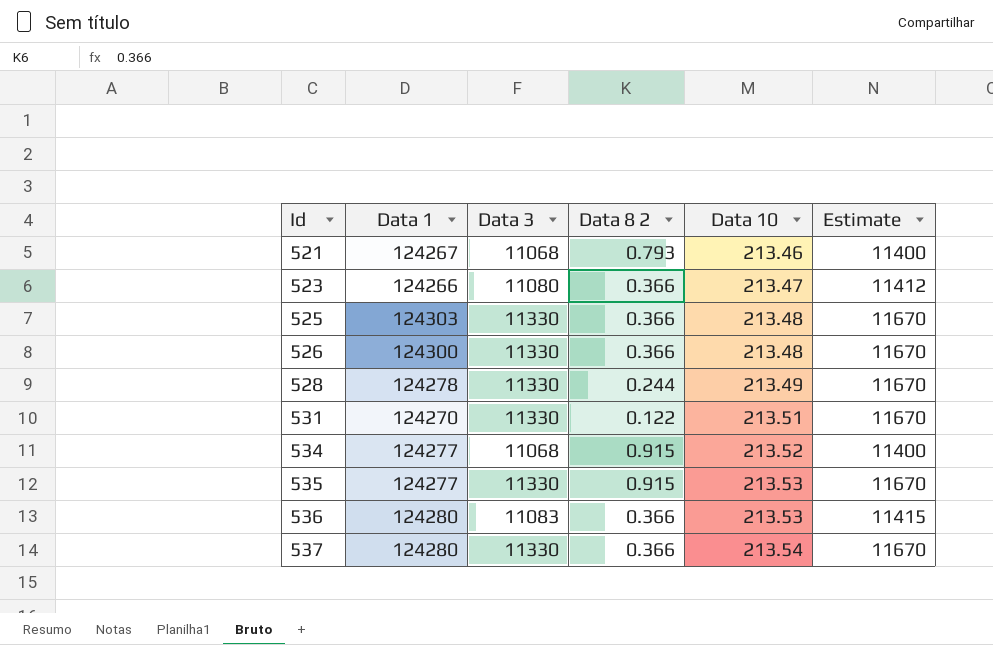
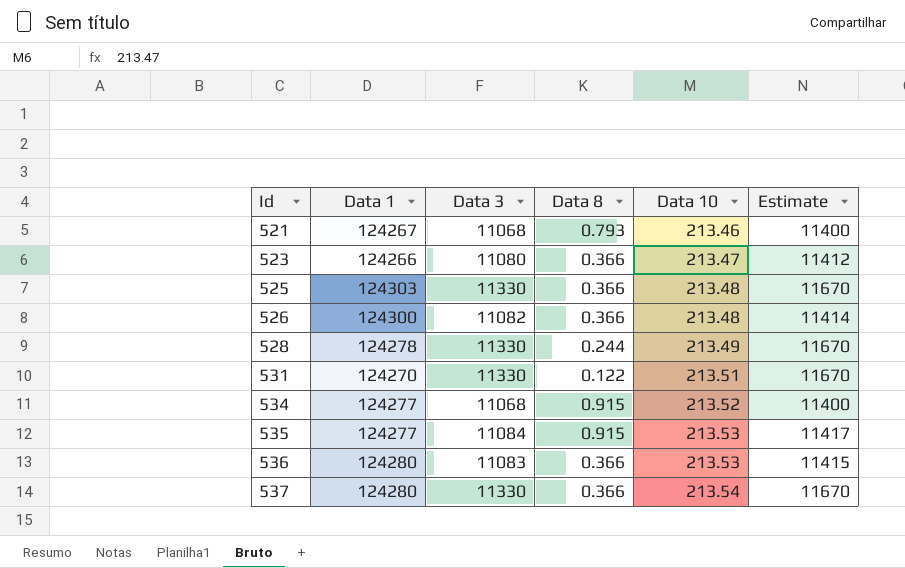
column name: Data 8 2 -> Data 8
526 | Data 3: 11330 -> 11082
526 | Estimate: 11670 -> 11414
535 | Data 3: 11330 -> 11084
535 | Estimate: 11670 -> 11417

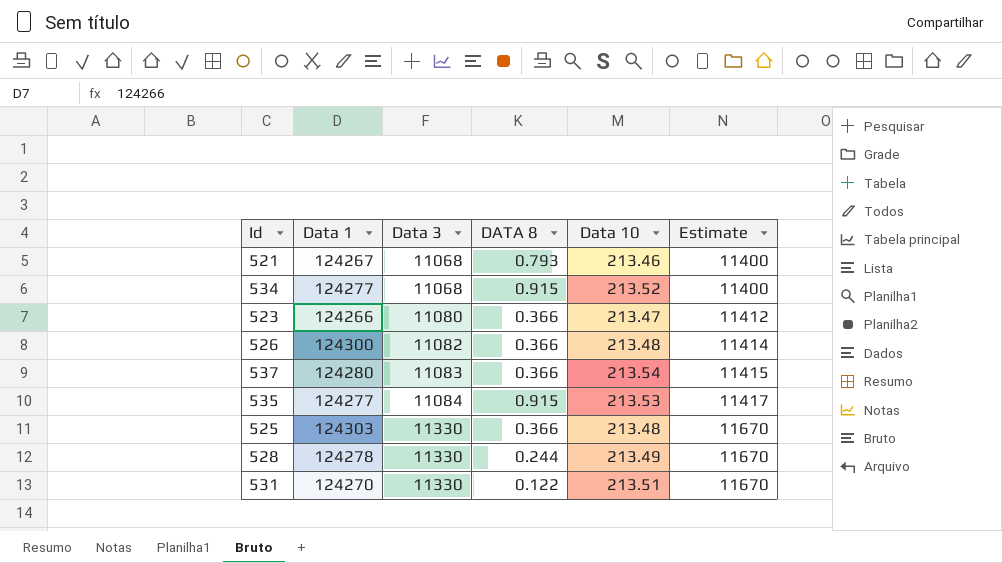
row order: Id ascending -> Data 3 ascending
column name: Data 8 -> DATA 8
row 536: 124280 | 11083 | 0.366 | 213.53 | 11415 -> none
537 | Data 3: 11330 -> 11083
537 | Estimate: 11670 -> 11415

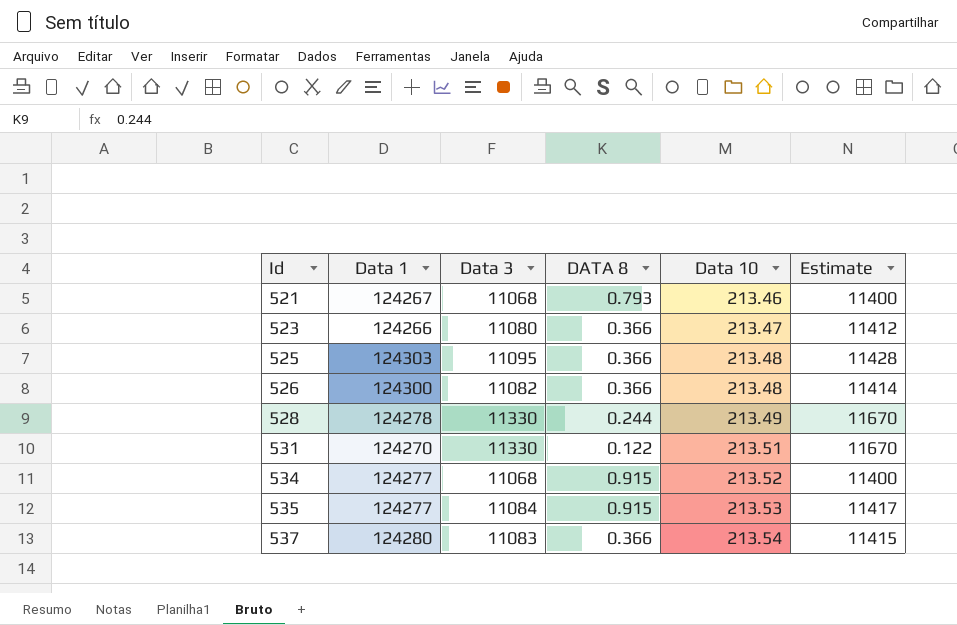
row order: Data 3 ascending -> Id ascending
525 | Data 3: 11330 -> 11095
525 | Estimate: 11670 -> 11428

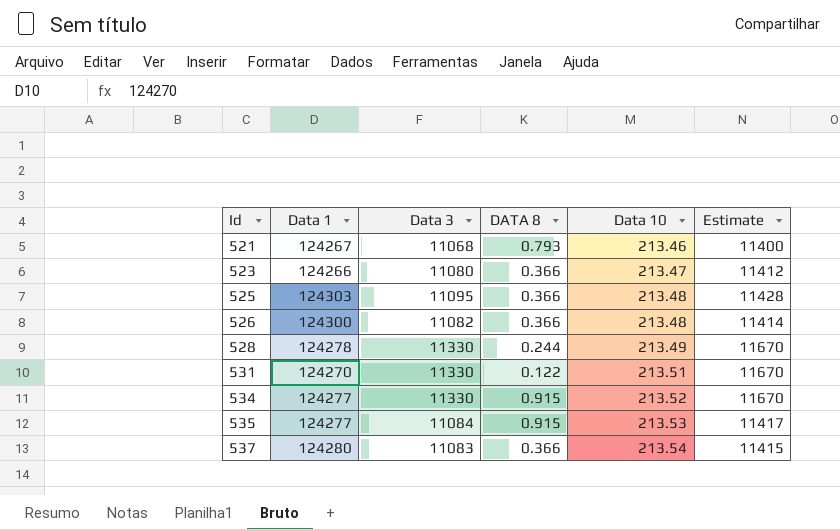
534 | Data 3: 11068 -> 11330
534 | Estimate: 11400 -> 11670

